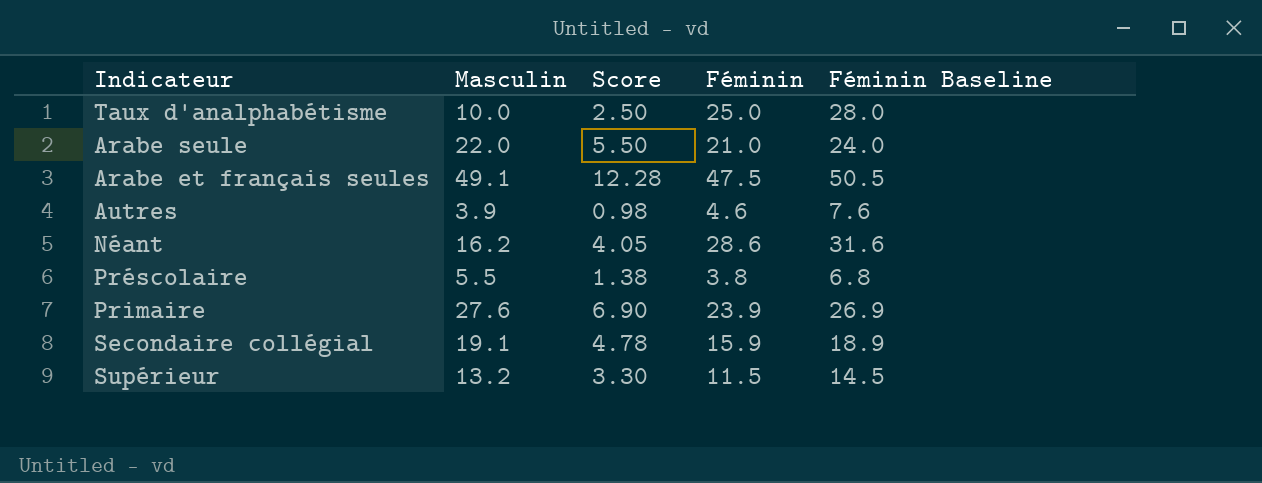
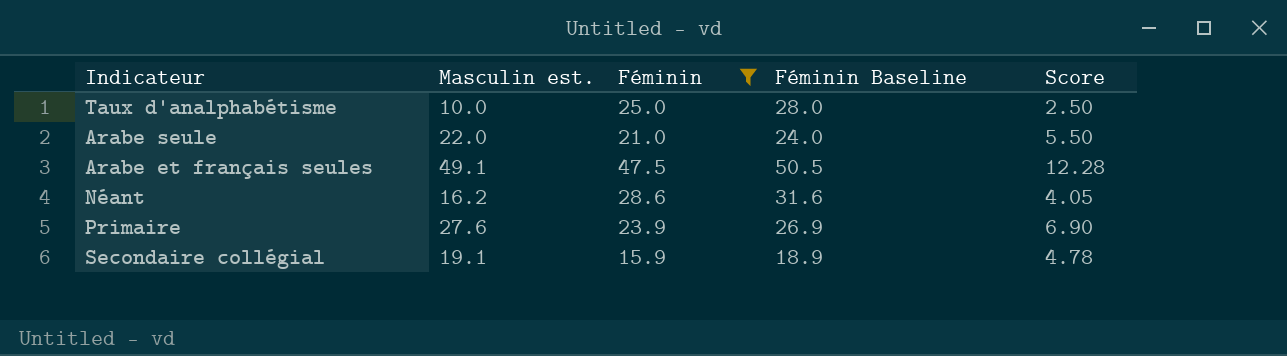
filter: none -> Féminin >= 15.9
column name: Masculin -> Masculin est.
column Score | position: 3 -> 5

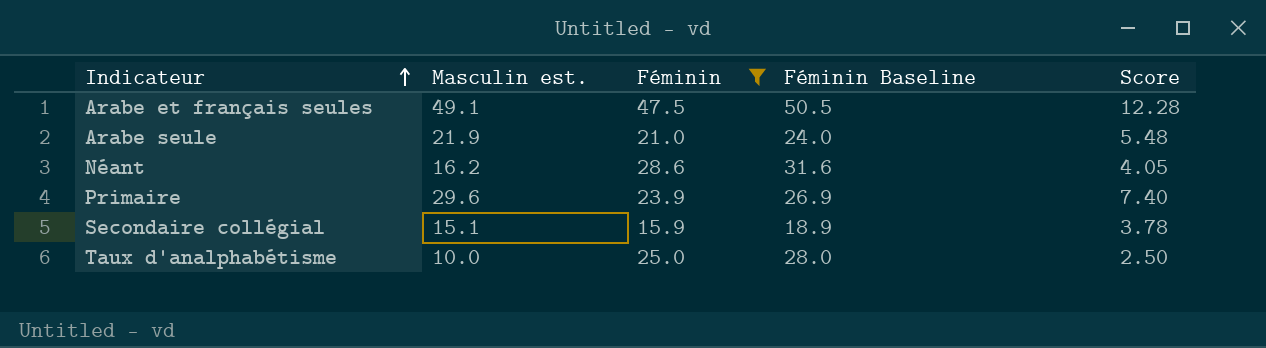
row order: none -> Indicateur ascending
Arabe seule | Masculin est.: 22.0 -> 21.9
Arabe seule | Score: 5.50 -> 5.48
Primaire | Masculin est.: 27.6 -> 29.6
Primaire | Score: 6.90 -> 7.40
Secondaire collégial | Masculin est.: 19.1 -> 15.1
Secondaire collégial | Score: 4.78 -> 3.78

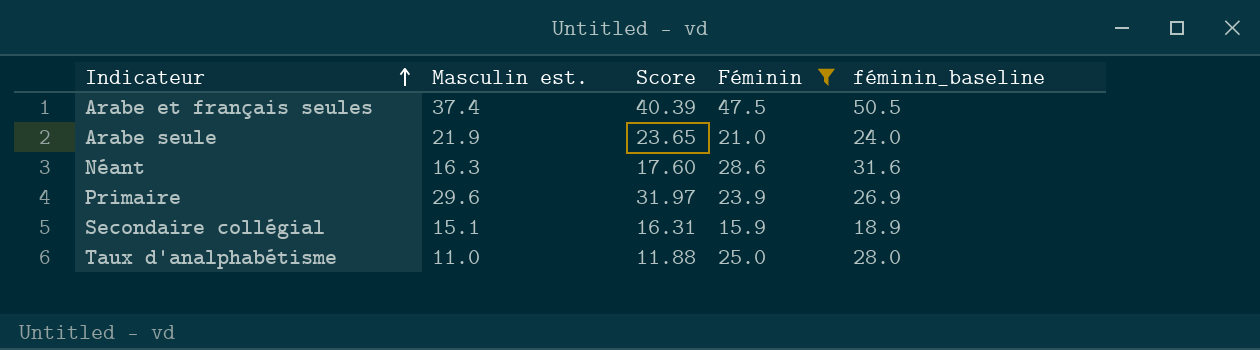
column Score | formula: [Masculin est.] * 0.25 -> [Masculin est.] * 1.08
column Score | position: 5 -> 3
column name: Féminin Baseline -> féminin_baseline
Arabe et français seules | Masculin est.: 49.1 -> 37.4
Néant | Masculin est.: 16.2 -> 16.3
Taux d'analphabétisme | Masculin est.: 10.0 -> 11.0

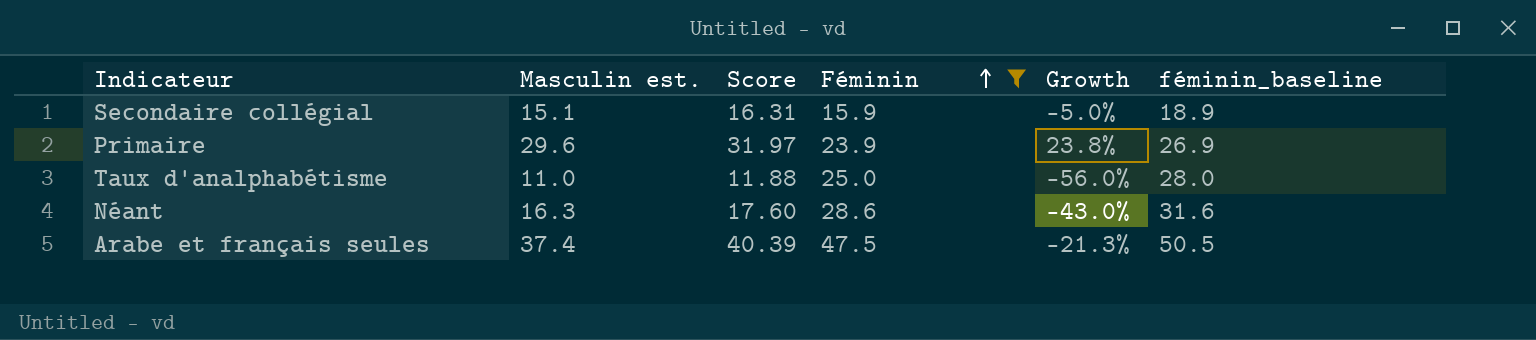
row order: Indicateur ascending -> Féminin ascending
column Growth | formula: none -> ([Masculin est.] - [Féminin]) / [Féminin]
row Arabe seule: 21.9 | 23.65 | 21.0 | 24.0 -> none

